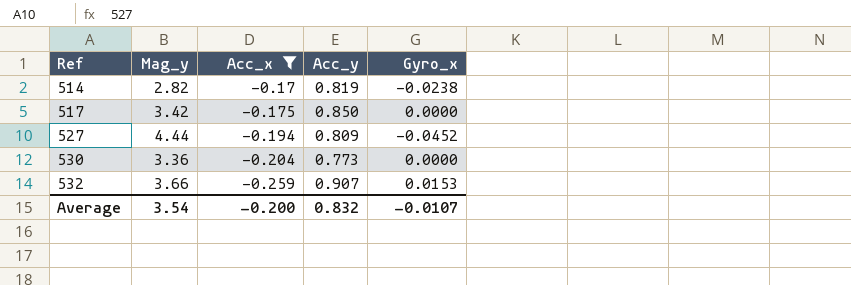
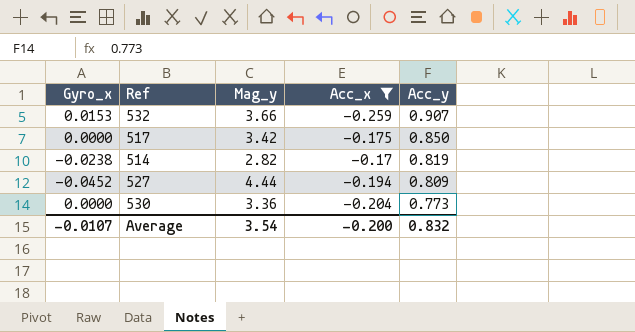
row order: Ref ascending -> Acc_y descending
column Gyro_x | position: 5 -> 1

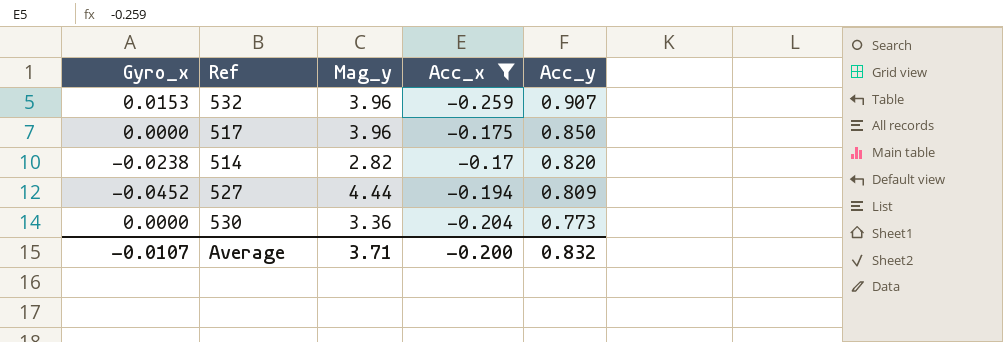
532 | Mag_y: 3.66 -> 3.96
517 | Mag_y: 3.42 -> 3.96
514 | Acc_y: 0.819 -> 0.820
Average | Mag_y: 3.54 -> 3.71

